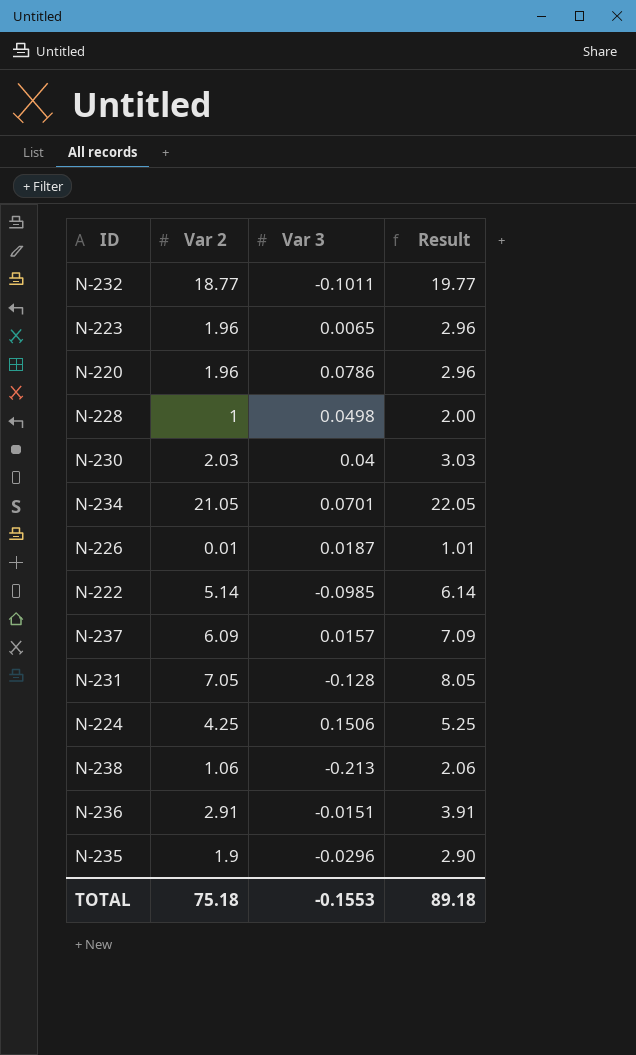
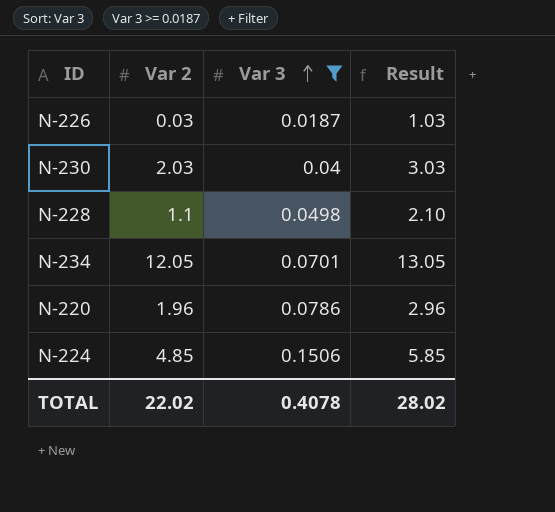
filter: none -> Var 3 >= 0.0187
row order: none -> Var 3 ascending
N-226 | Var 2: 0.01 -> 0.03
N-226 | Result: 1.01 -> 1.03
N-228 | Var 2: 1 -> 1.1
N-228 | Result: 2.00 -> 2.10
N-234 | Var 2: 21.05 -> 12.05
N-234 | Result: 22.05 -> 13.05
N-224 | Var 2: 4.25 -> 4.85
N-224 | Result: 5.25 -> 5.85
TOTAL | Var 2: 75.18 -> 22.02
TOTAL | Var 3: -0.1553 -> 0.4078
TOTAL | Result: 89.18 -> 28.02

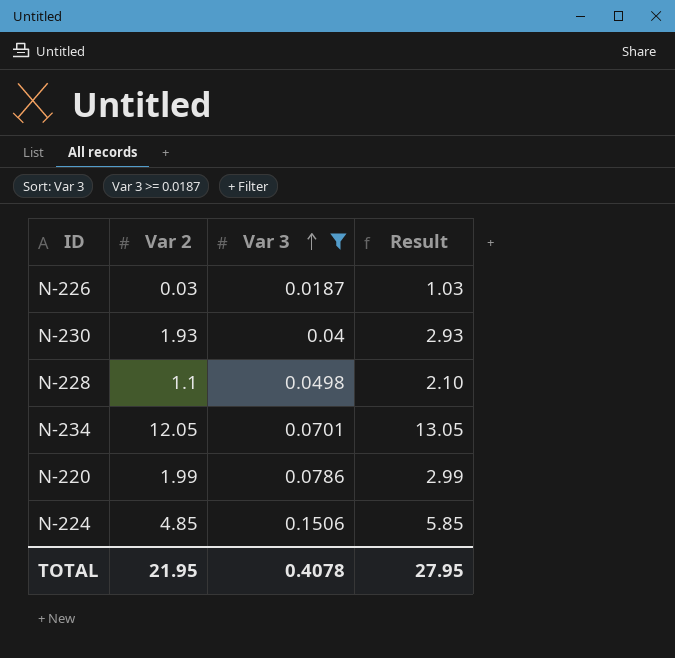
N-230 | Var 2: 2.03 -> 1.93
N-230 | Result: 3.03 -> 2.93
N-220 | Var 2: 1.96 -> 1.99
N-220 | Result: 2.96 -> 2.99
TOTAL | Var 2: 22.02 -> 21.95
TOTAL | Result: 28.02 -> 27.95

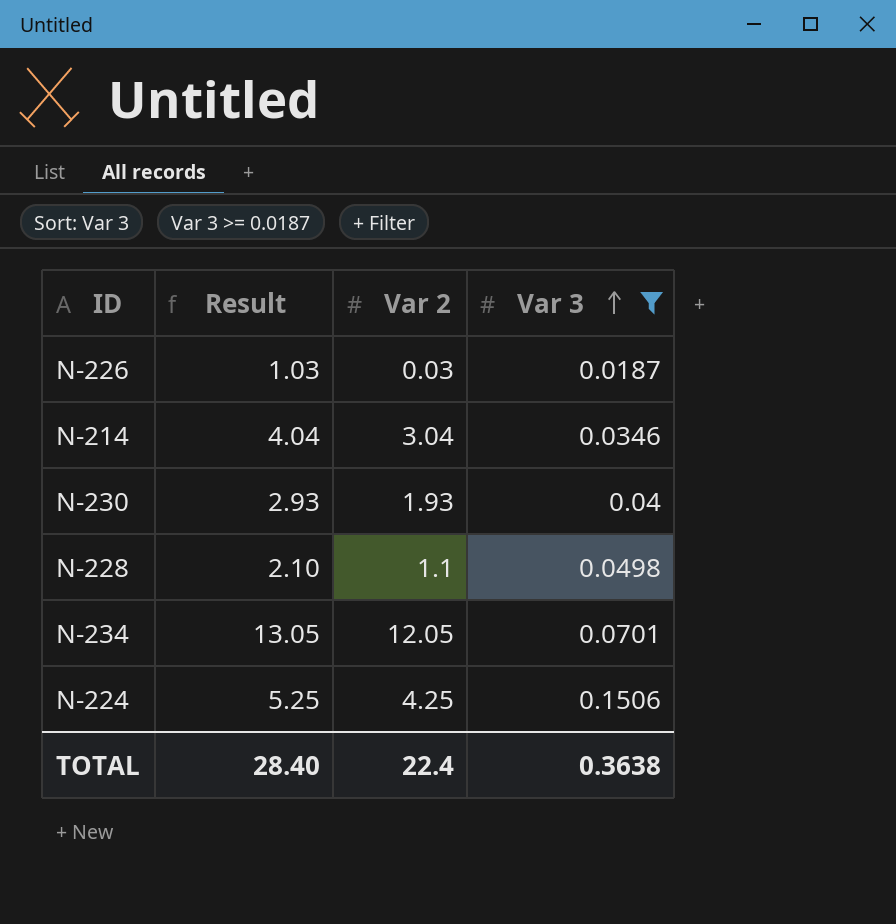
column Result | position: 4 -> 2
row N-220: 1.99 | 0.0786 | 2.99 -> none
row N-214: none -> 4.04 | 3.04 | 0.0346
N-224 | Result: 5.85 -> 5.25
N-224 | Var 2: 4.85 -> 4.25
TOTAL | Result: 27.95 -> 28.40
TOTAL | Var 2: 21.95 -> 22.4
TOTAL | Var 3: 0.4078 -> 0.3638

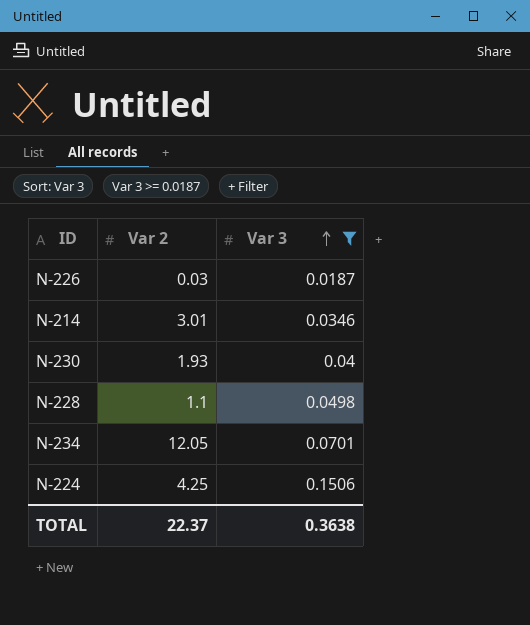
column Result | formula: [Var 2] + 1 -> none
N-214 | Var 2: 3.04 -> 3.01
TOTAL | Var 2: 22.4 -> 22.37

